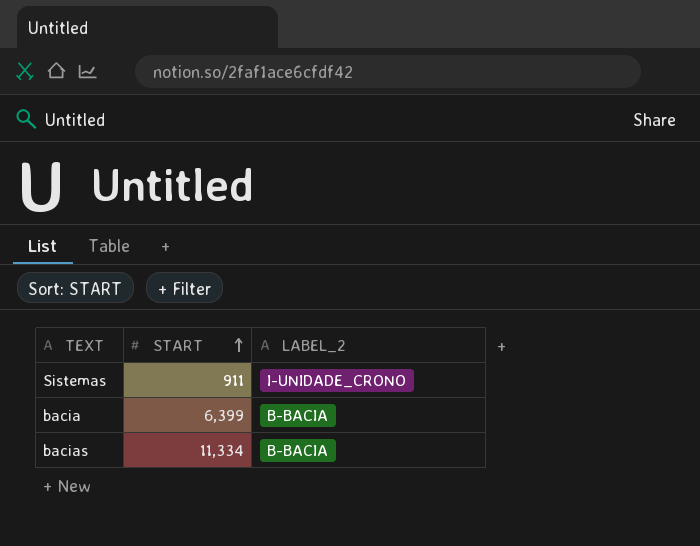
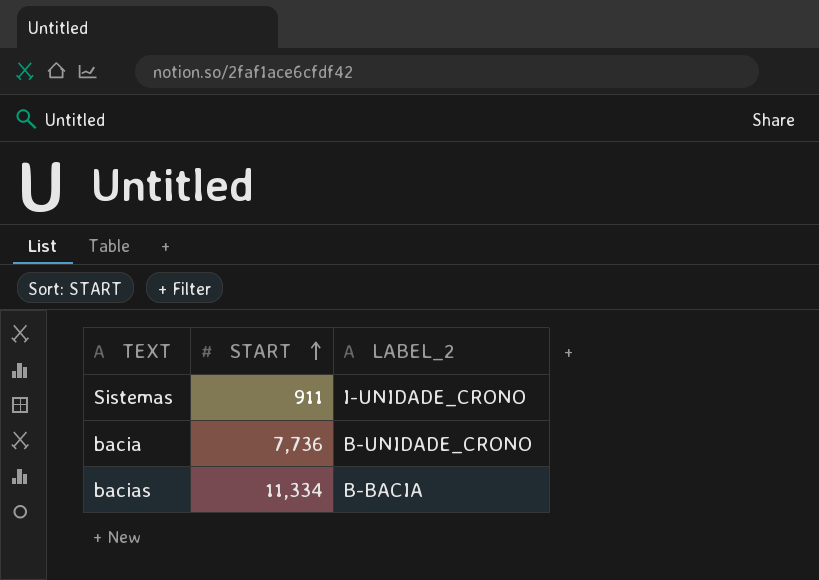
bacia | START: 6,399 -> 7,736
bacia | LABEL_2: B-BACIA -> B-UNIDADE_CRONO

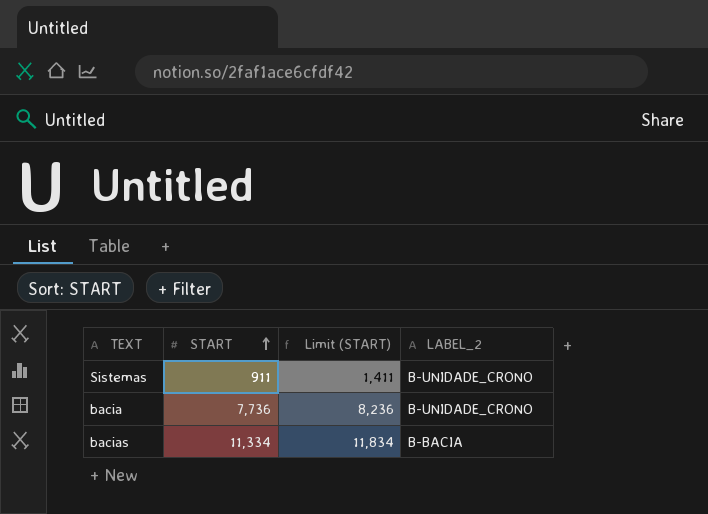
column Limit (START) | formula: none -> [START] + 500
Sistemas | LABEL_2: I-UNIDADE_CRONO -> B-UNIDADE_CRONO

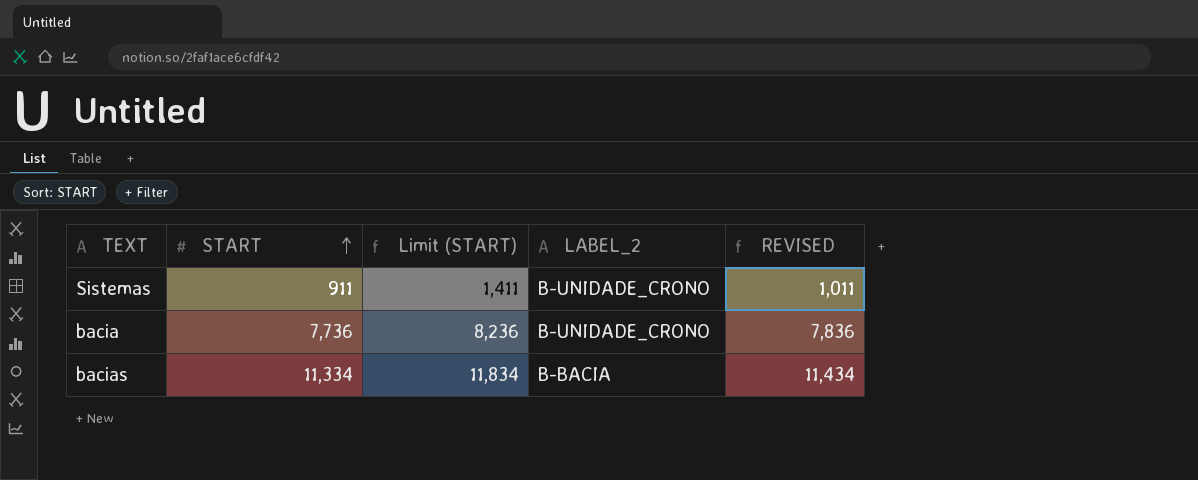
column REVISED | formula: none -> [START] + 100

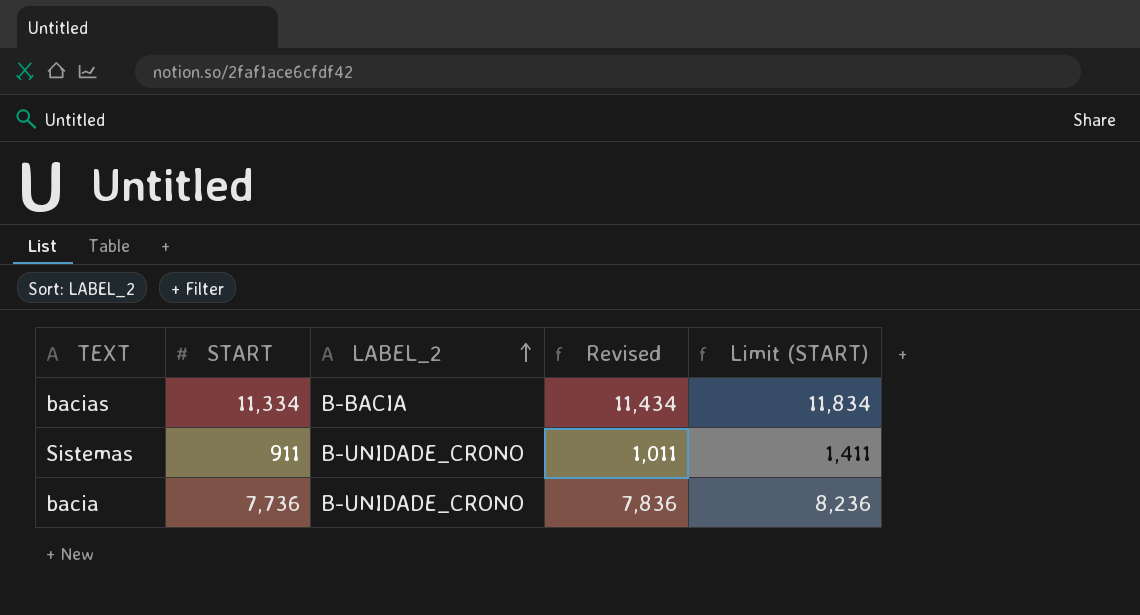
row order: START ascending -> LABEL_2 ascending
column name: REVISED -> Revised
column Limit (START) | position: 3 -> 5

